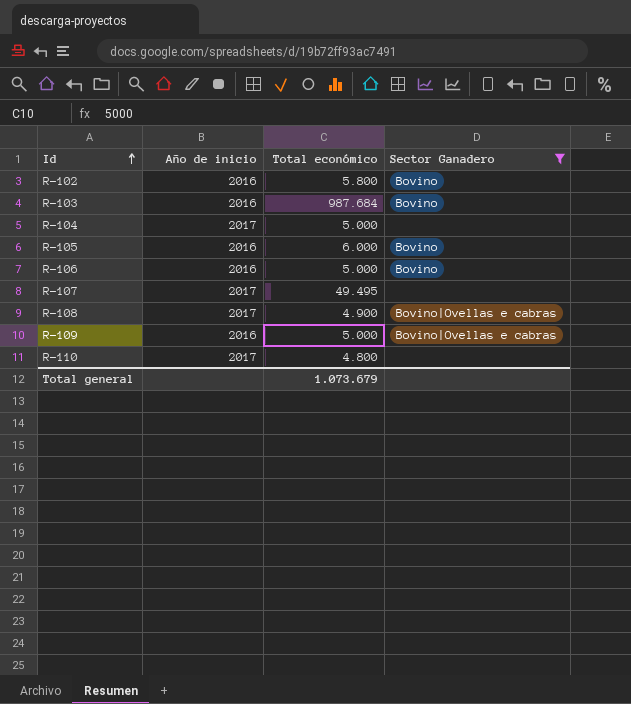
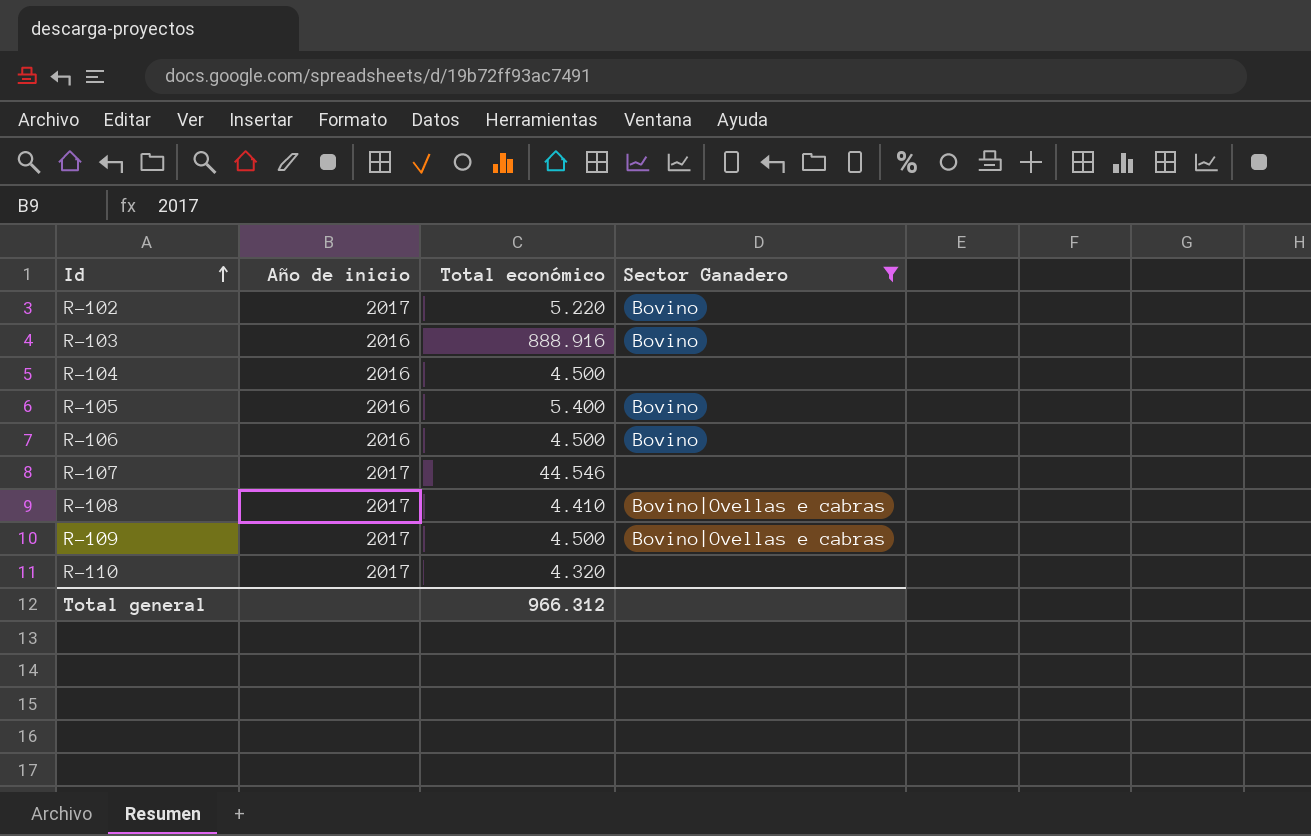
R-102 | Año de inicio: 2016 -> 2017
R-102 | Total económico: 5.800 -> 5.220
R-103 | Total económico: 987.684 -> 888.916
R-104 | Año de inicio: 2017 -> 2016
R-104 | Total económico: 5.000 -> 4.500
R-105 | Total económico: 6.000 -> 5.400
R-106 | Total económico: 5.000 -> 4.500
R-107 | Total económico: 49.495 -> 44.546
R-108 | Total económico: 4.900 -> 4.410
R-109 | Año de inicio: 2016 -> 2017
R-109 | Total económico: 5.000 -> 4.500
R-110 | Total económico: 4.800 -> 4.320
Total general | Total económico: 1.073.679 -> 966.312

